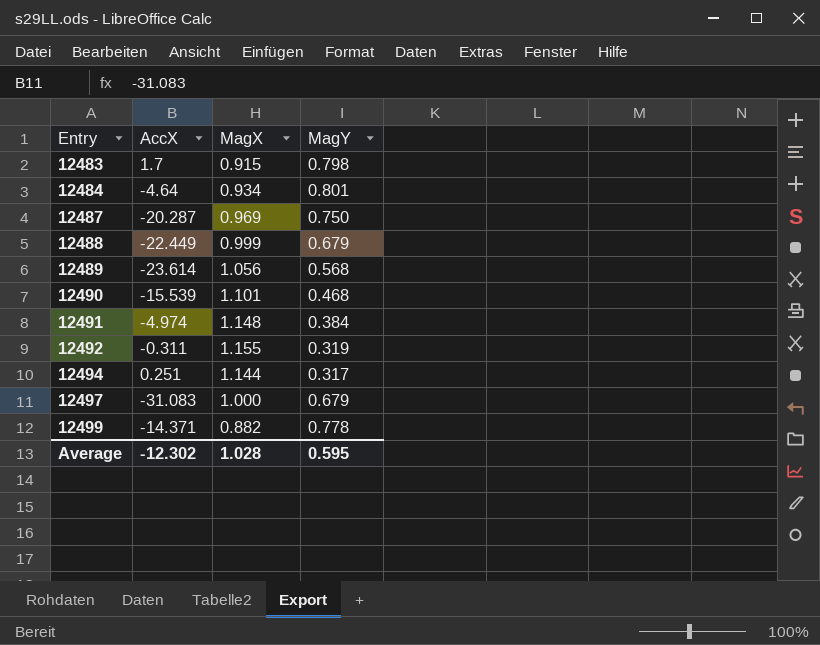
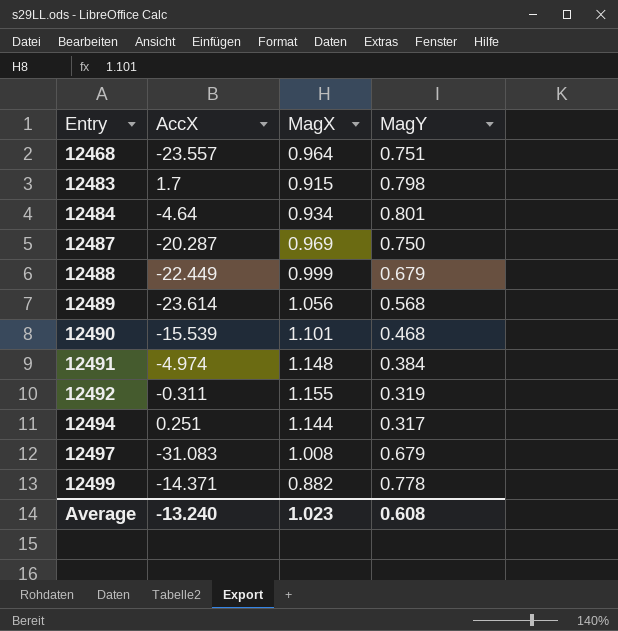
row 12468: none -> -23.557 | 0.964 | 0.751
12497 | MagX: 1.000 -> 1.008
Average | AccX: -12.302 -> -13.240
Average | MagX: 1.028 -> 1.023
Average | MagY: 0.595 -> 0.608

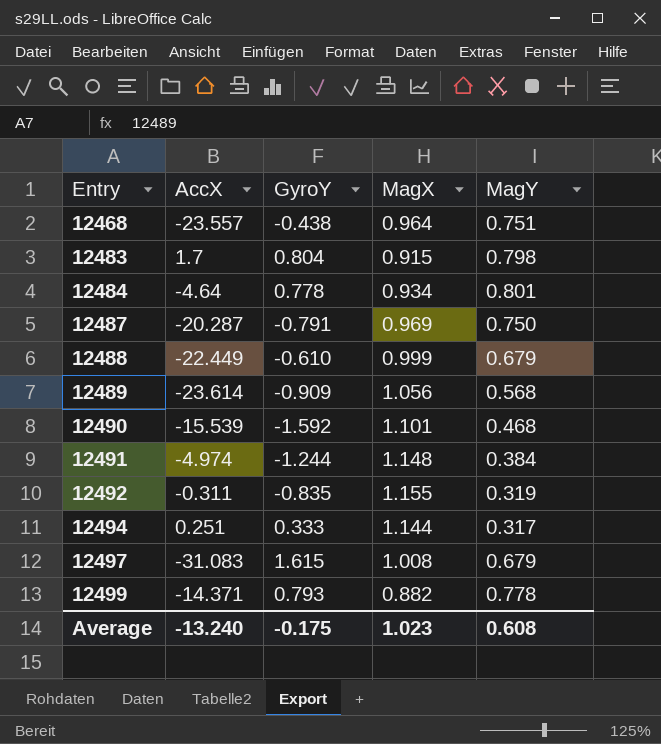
column GyroY | position: none -> 3

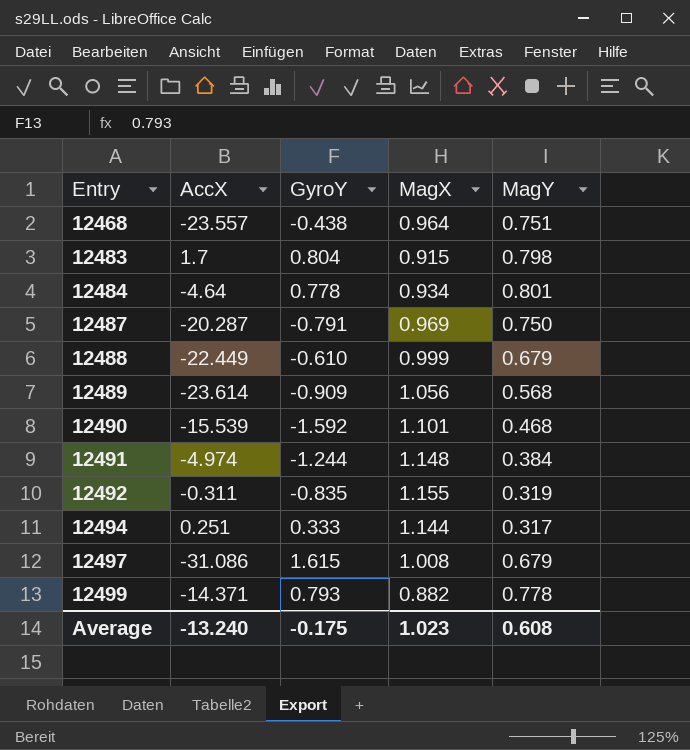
12497 | AccX: -31.083 -> -31.086

